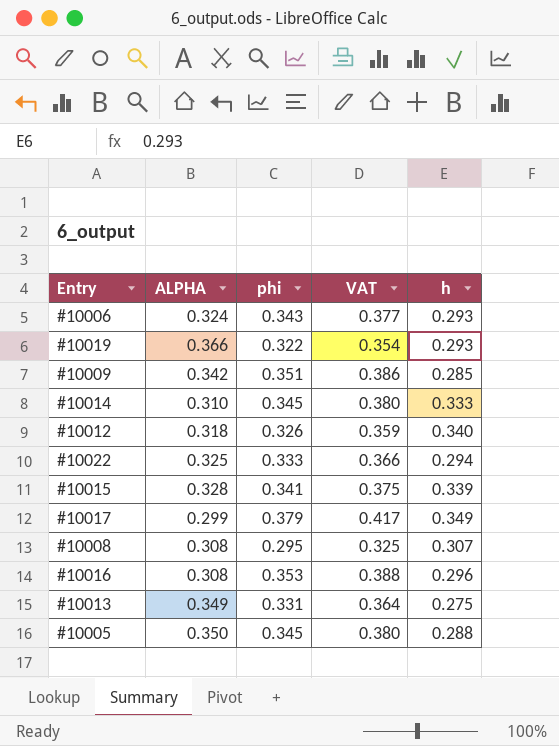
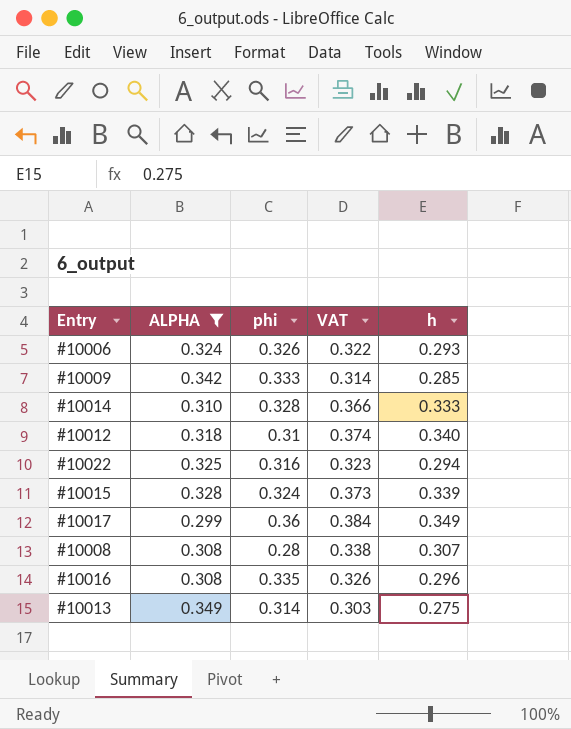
filter: none -> ALPHA <= 0.349
column VAT | formula: [phi] * 1.1 -> [h] * 1.1
#10006 | phi: 0.343 -> 0.326
#10009 | phi: 0.351 -> 0.333
#10014 | phi: 0.345 -> 0.328
#10012 | phi: 0.326 -> 0.31
#10022 | phi: 0.333 -> 0.316
#10015 | phi: 0.341 -> 0.324
#10017 | phi: 0.379 -> 0.36
#10008 | phi: 0.295 -> 0.28
#10016 | phi: 0.353 -> 0.335
#10013 | phi: 0.331 -> 0.314

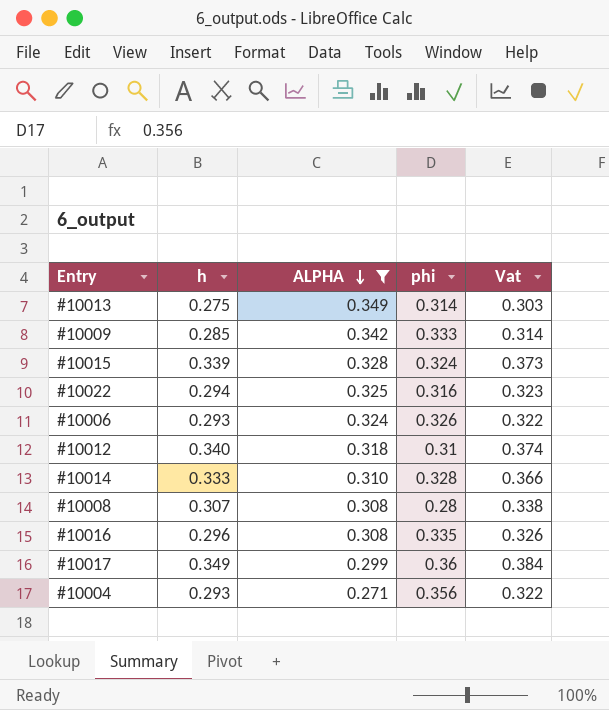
row order: none -> ALPHA descending
column h | position: 5 -> 2
column name: VAT -> Vat
row #10004: none -> 0.293 | 0.271 | 0.356 | 0.322

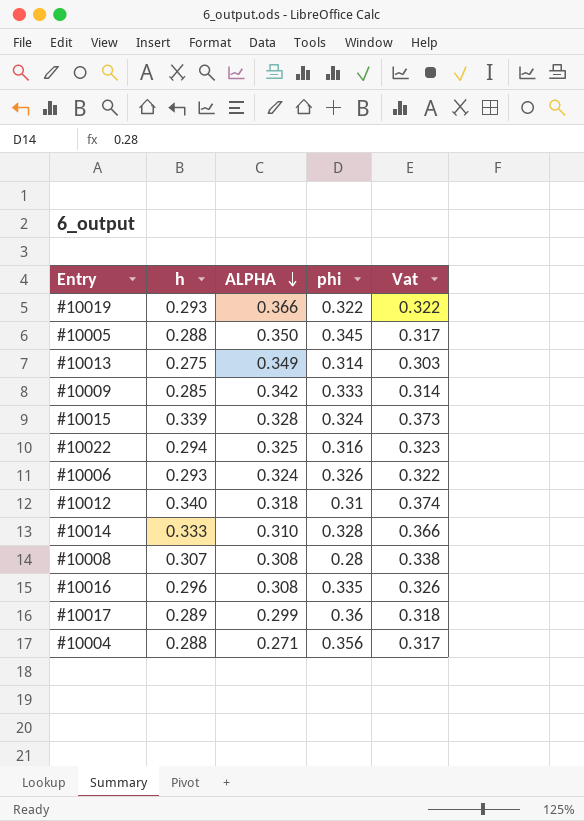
filter: ALPHA <= 0.349 -> none
#10017 | h: 0.349 -> 0.289
#10017 | Vat: 0.384 -> 0.318
#10004 | h: 0.293 -> 0.288
#10004 | Vat: 0.322 -> 0.317

